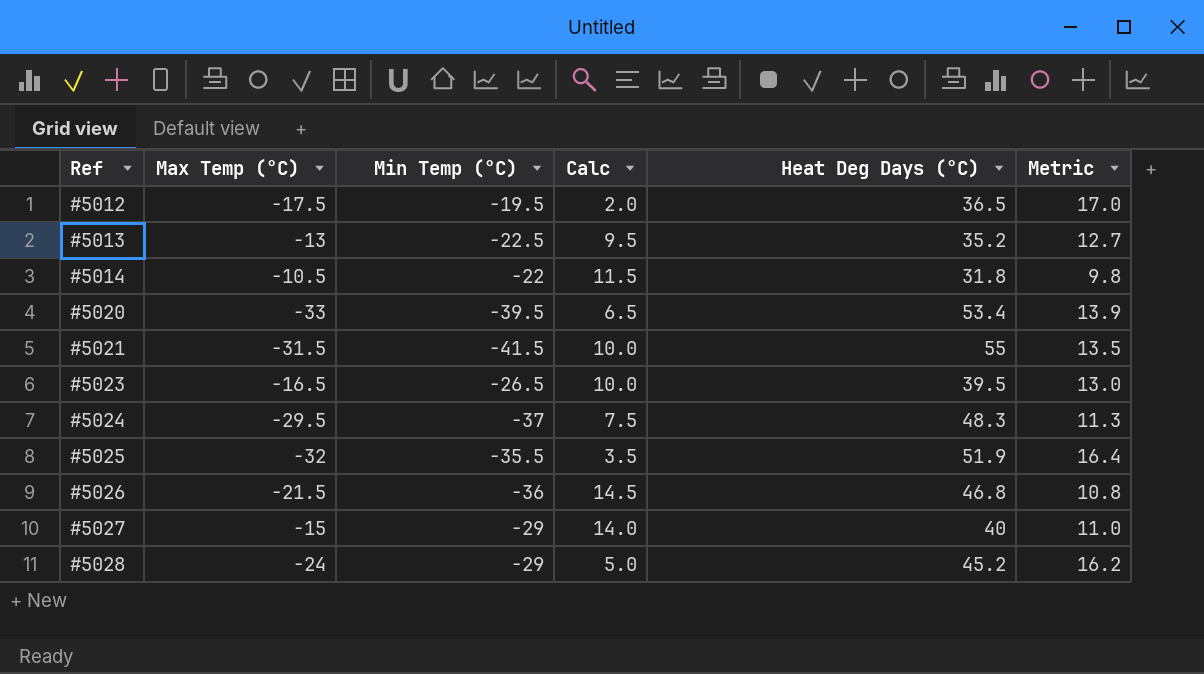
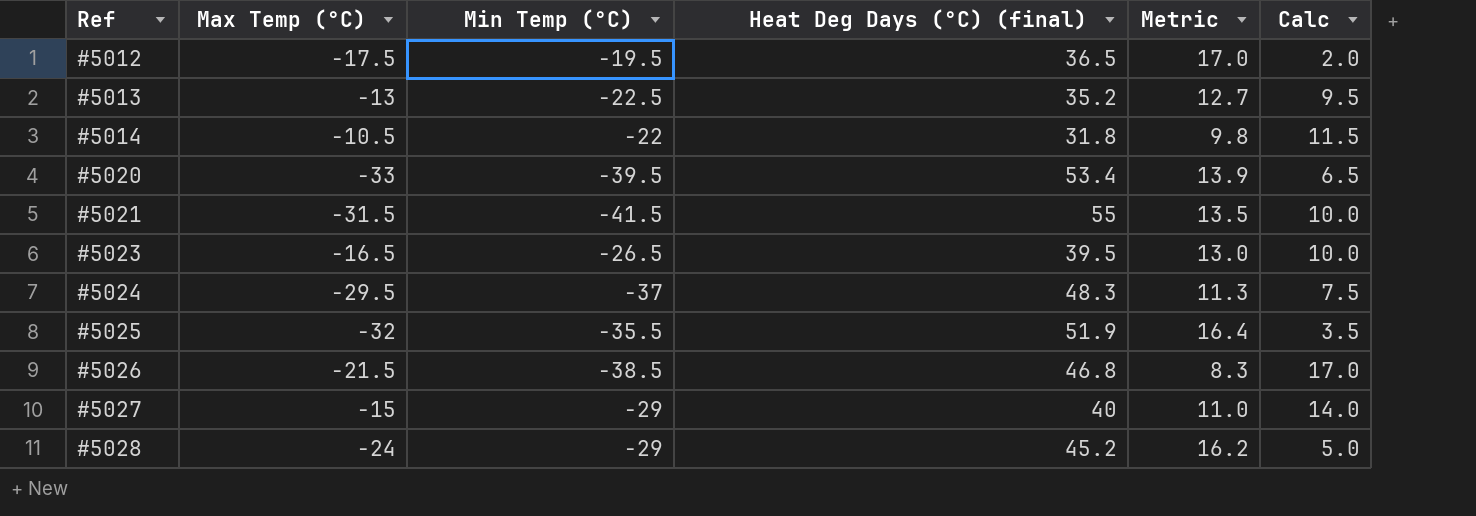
column name: Heat Deg Days (°C) -> Heat Deg Days (°C) (final)
column Calc | position: 4 -> 6
#5026 | Min Temp (°C): -36 -> -38.5
#5026 | Metric: 10.8 -> 8.3
#5026 | Calc: 14.5 -> 17.0

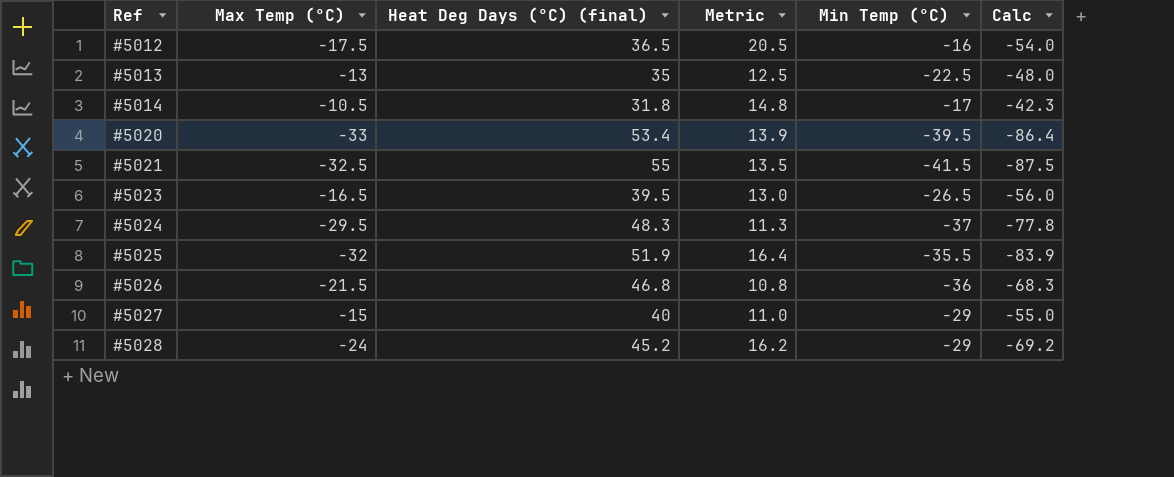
column Min Temp (°C) | position: 3 -> 5
column Calc | formula: [Max Temp (°C)] - [Min Temp (°C)] -> [Max Temp (°C)] - [Heat Deg Days (°C) (final)]
#5012 | Metric: 17.0 -> 20.5
#5012 | Min Temp (°C): -19.5 -> -16
#5013 | Heat Deg Days (°C) (final): 35.2 -> 35
#5013 | Metric: 12.7 -> 12.5
#5014 | Metric: 9.8 -> 14.8
#5014 | Min Temp (°C): -22 -> -17
#5021 | Max Temp (°C): -31.5 -> -32.5
#5026 | Metric: 8.3 -> 10.8
#5026 | Min Temp (°C): -38.5 -> -36

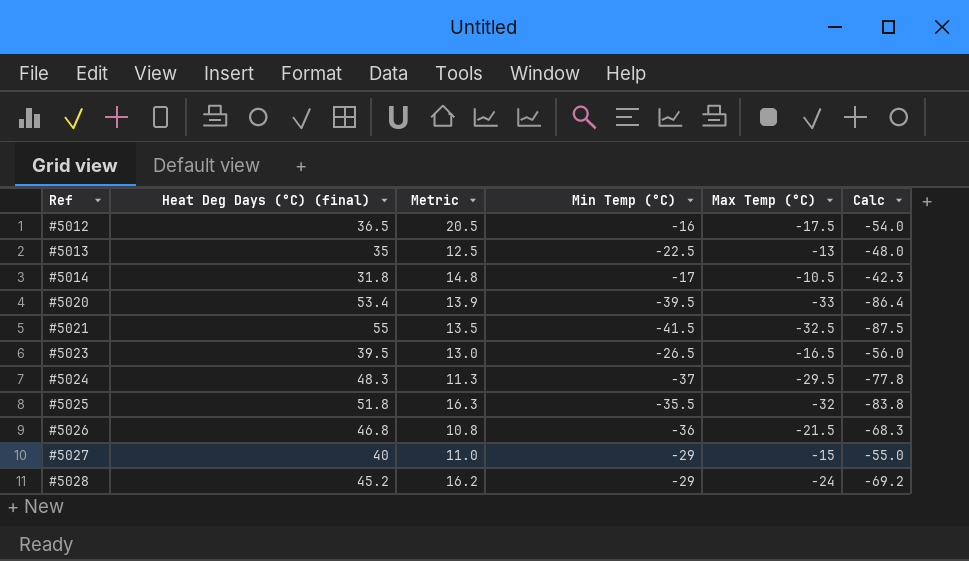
column Max Temp (°C) | position: 2 -> 5
#5025 | Heat Deg Days (°C) (final): 51.9 -> 51.8
#5025 | Metric: 16.4 -> 16.3
#5025 | Calc: -83.9 -> -83.8

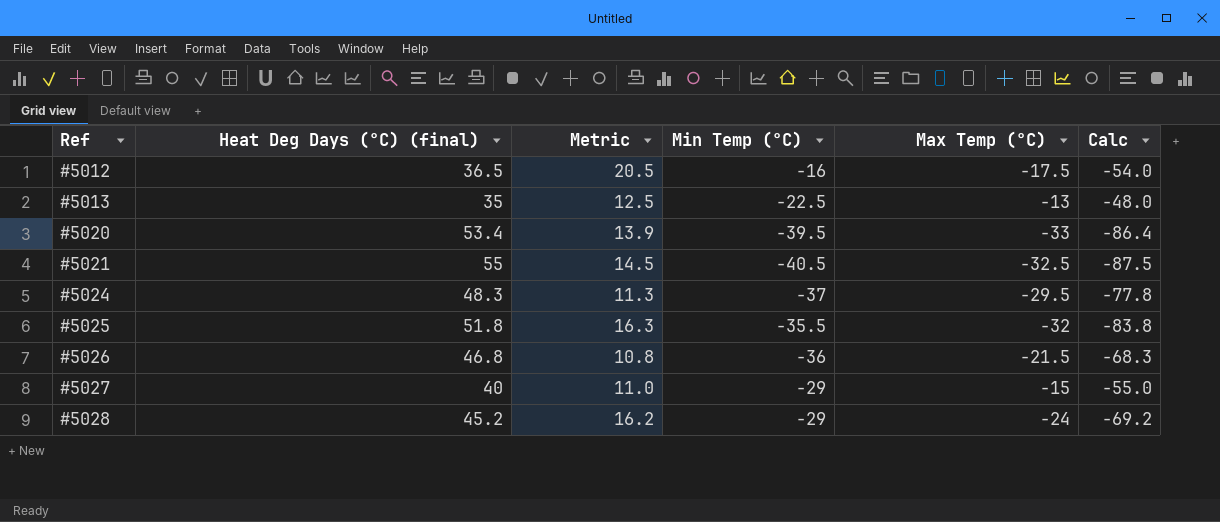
row #5014: 31.8 | 14.8 | -17 | -10.5 | -42.3 -> none
row #5023: 39.5 | 13.0 | -26.5 | -16.5 | -56.0 -> none
#5021 | Metric: 13.5 -> 14.5
#5021 | Min Temp (°C): -41.5 -> -40.5

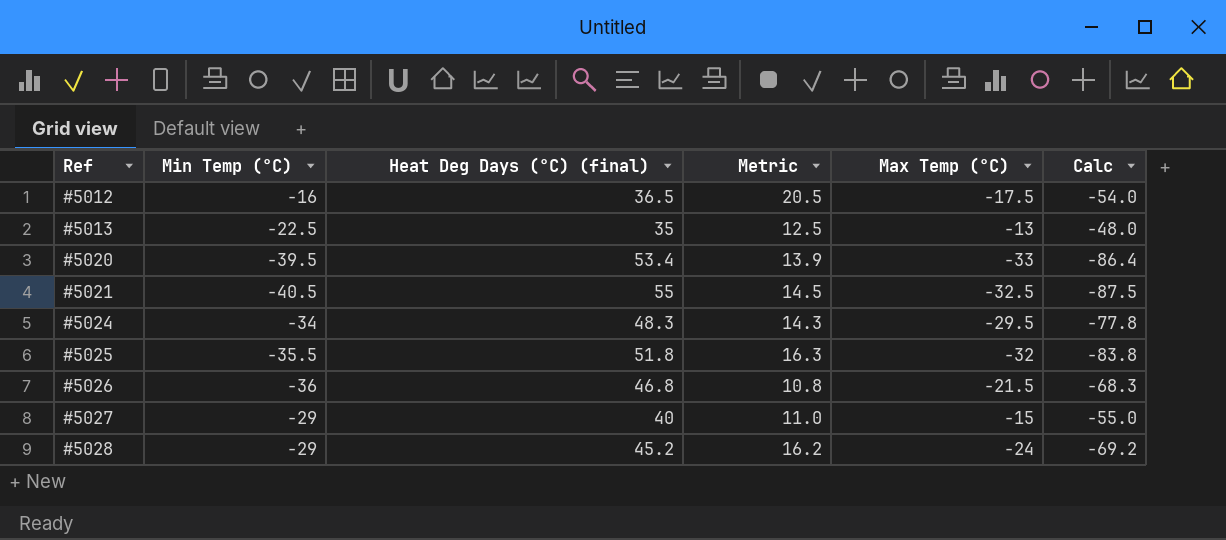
column Min Temp (°C) | position: 4 -> 2
#5024 | Min Temp (°C): -37 -> -34
#5024 | Metric: 11.3 -> 14.3

